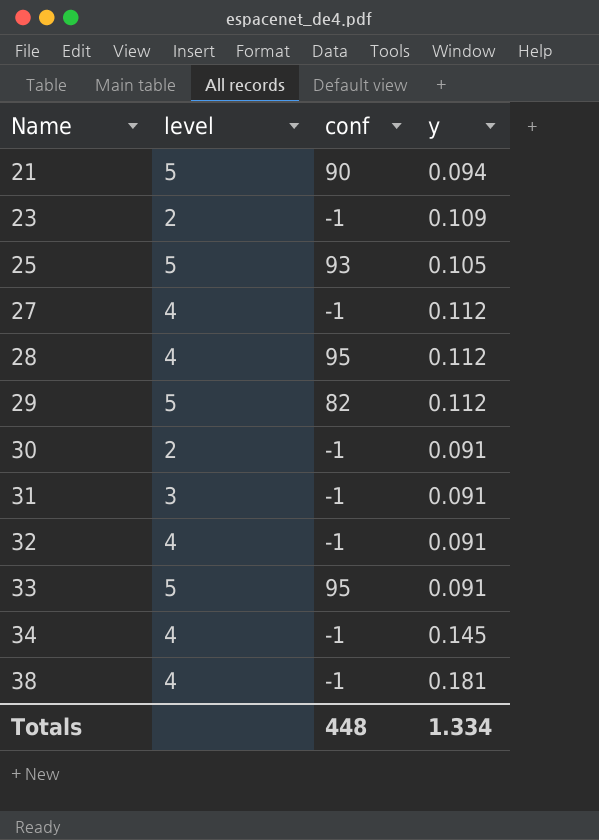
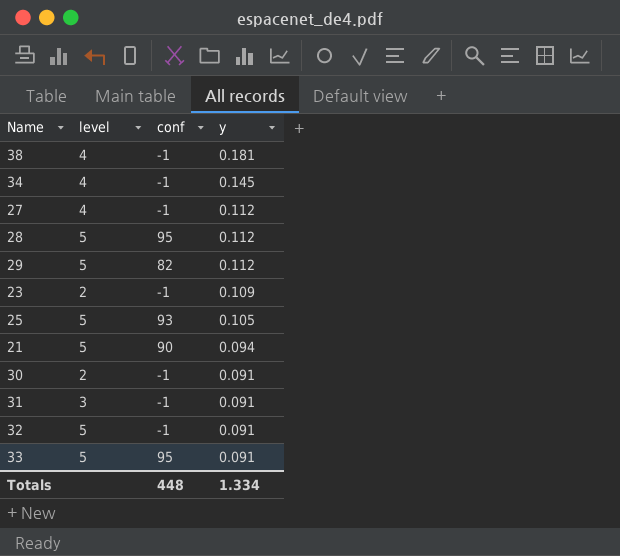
row order: Name ascending -> y descending
28 | level: 4 -> 5
32 | level: 4 -> 5

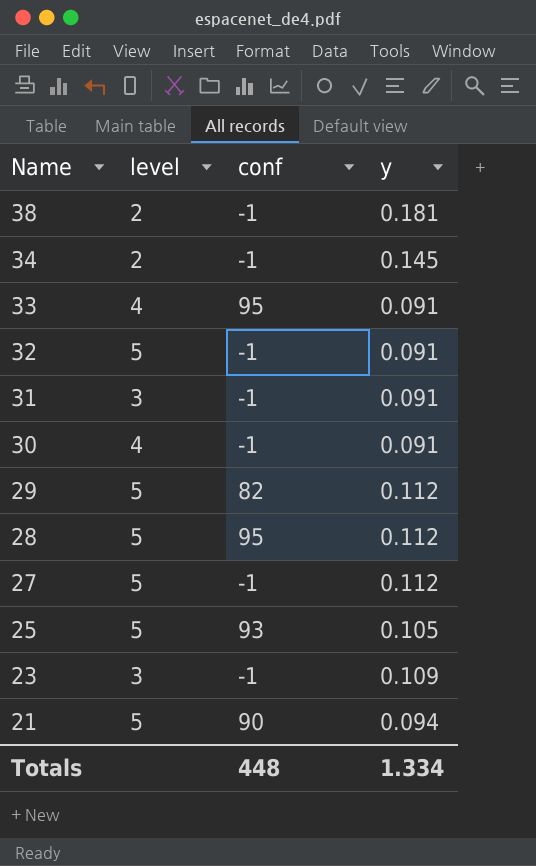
row order: y descending -> Name descending
38 | level: 4 -> 2
34 | level: 4 -> 2
33 | level: 5 -> 4
30 | level: 2 -> 4
27 | level: 4 -> 5
23 | level: 2 -> 3

